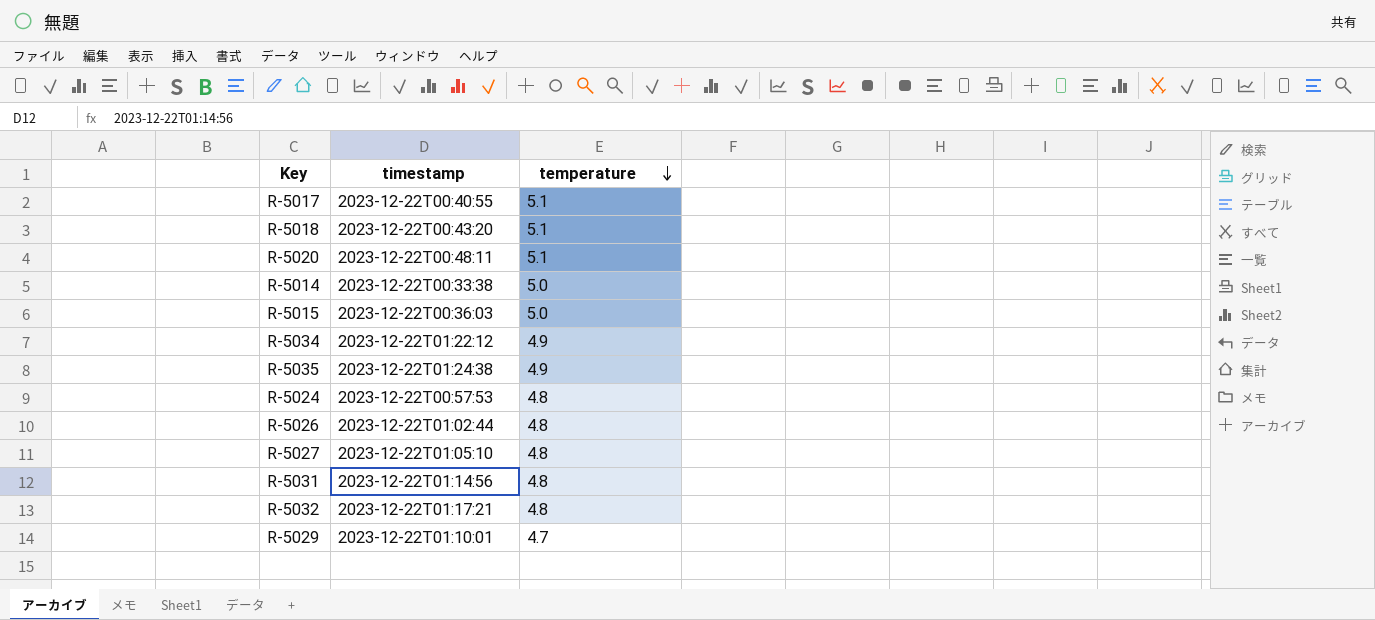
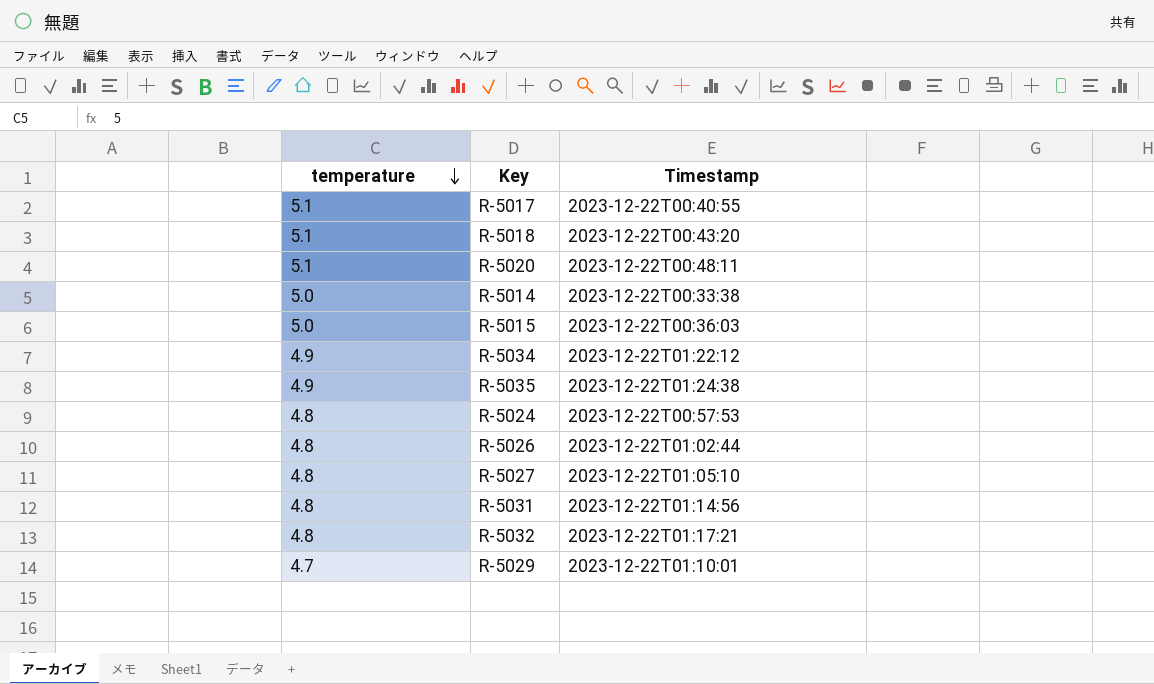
column temperature | position: 3 -> 1
column name: timestamp -> Timestamp

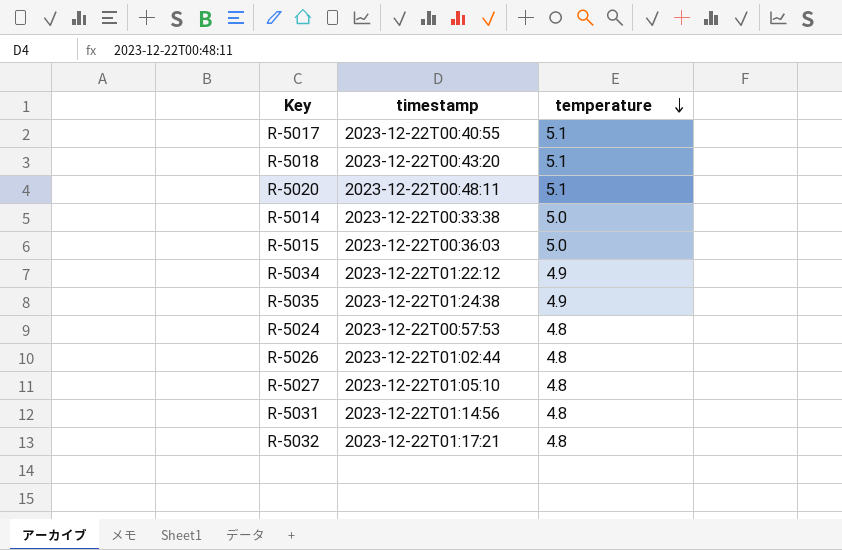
column name: Timestamp -> timestamp
column temperature | position: 1 -> 3
row R-5029: 4.7 | 2023-12-22T01:10:01 -> none

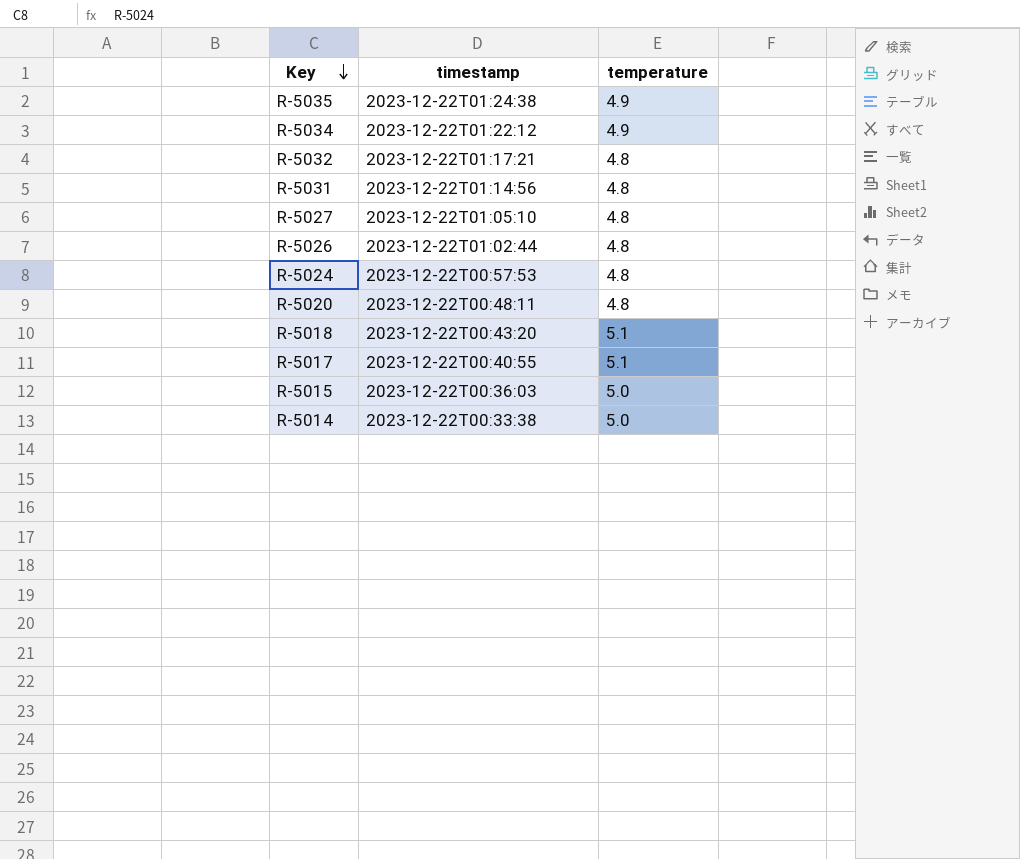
row order: temperature descending -> Key descending
R-5020 | temperature: 5.1 -> 4.8

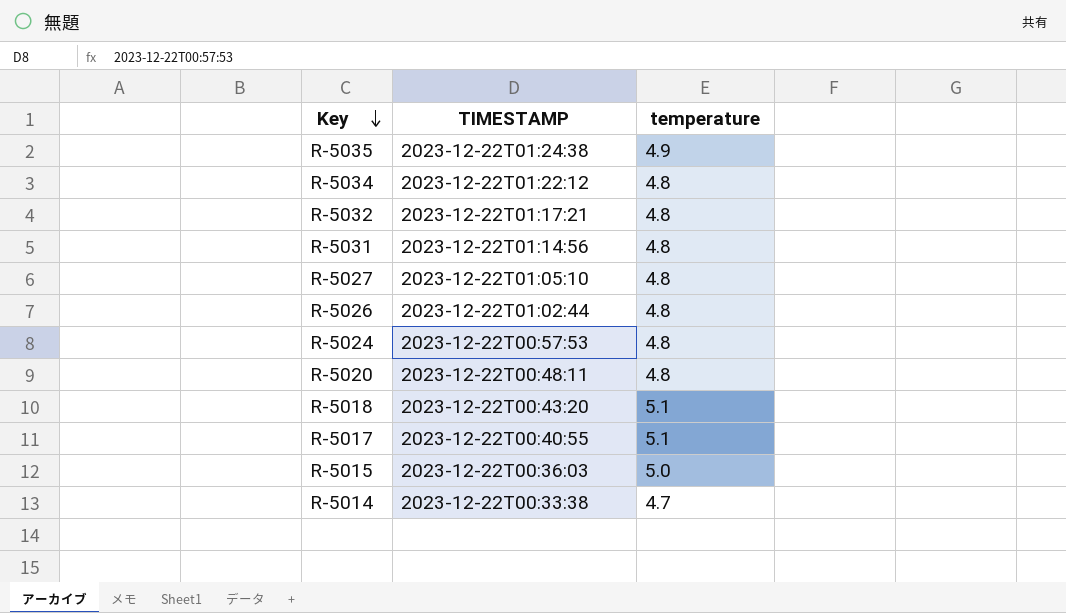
column name: timestamp -> TIMESTAMP
R-5034 | temperature: 4.9 -> 4.8
R-5014 | temperature: 5.0 -> 4.7

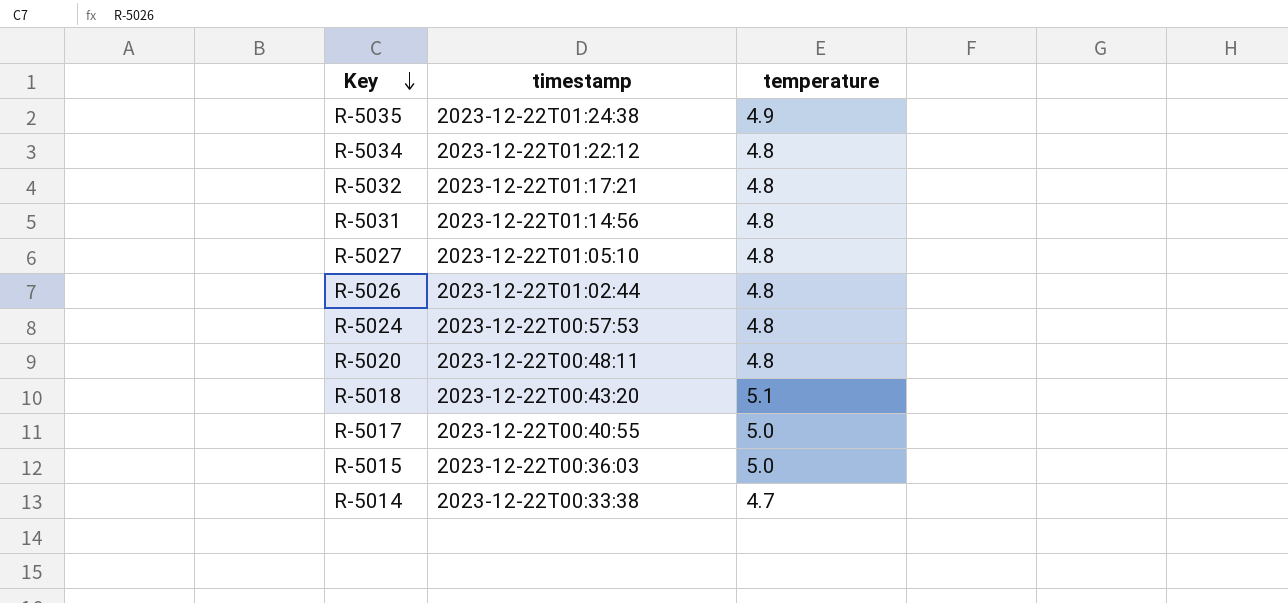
column name: TIMESTAMP -> timestamp
R-5017 | temperature: 5.1 -> 5.0

